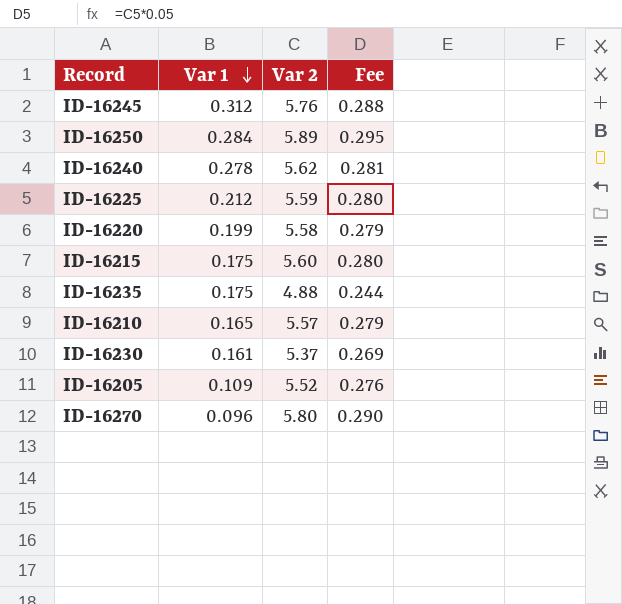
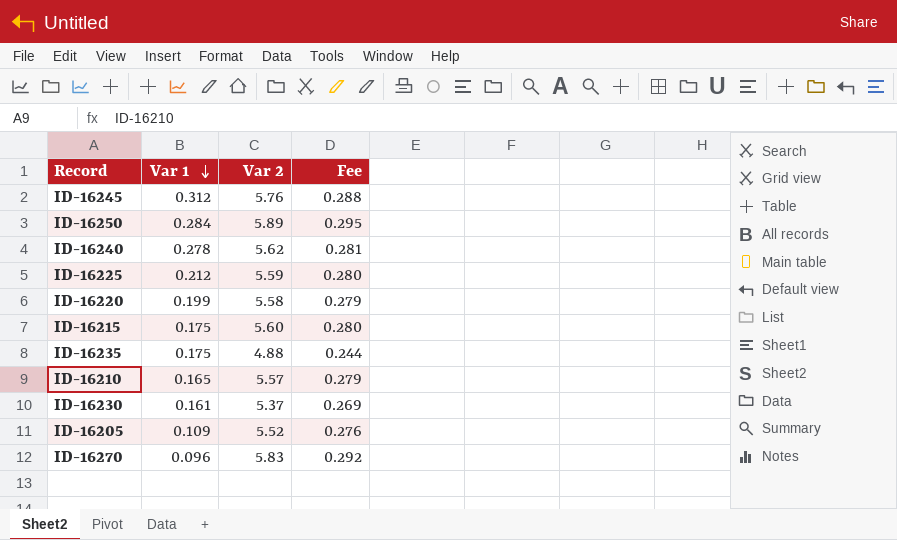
ID-16270 | Var 2: 5.80 -> 5.83
ID-16270 | Fee: 0.290 -> 0.292

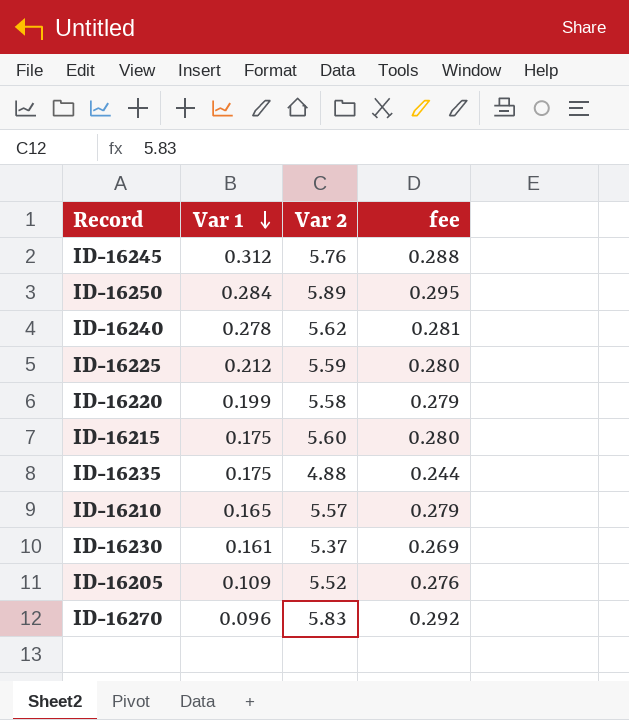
column name: Fee -> fee

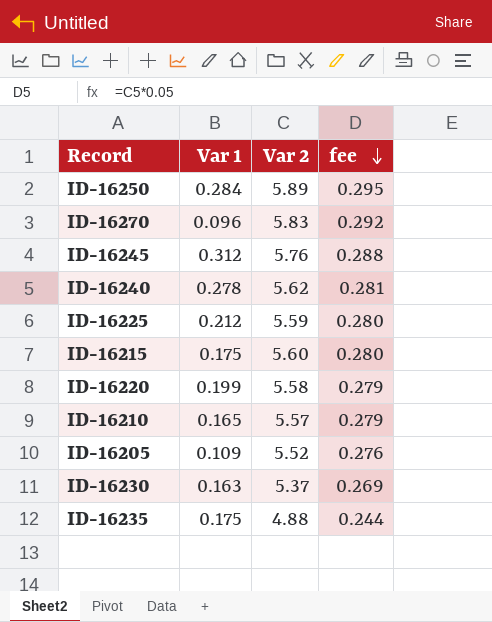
row order: Var 1 descending -> fee descending
ID-16230 | Var 1: 0.161 -> 0.163

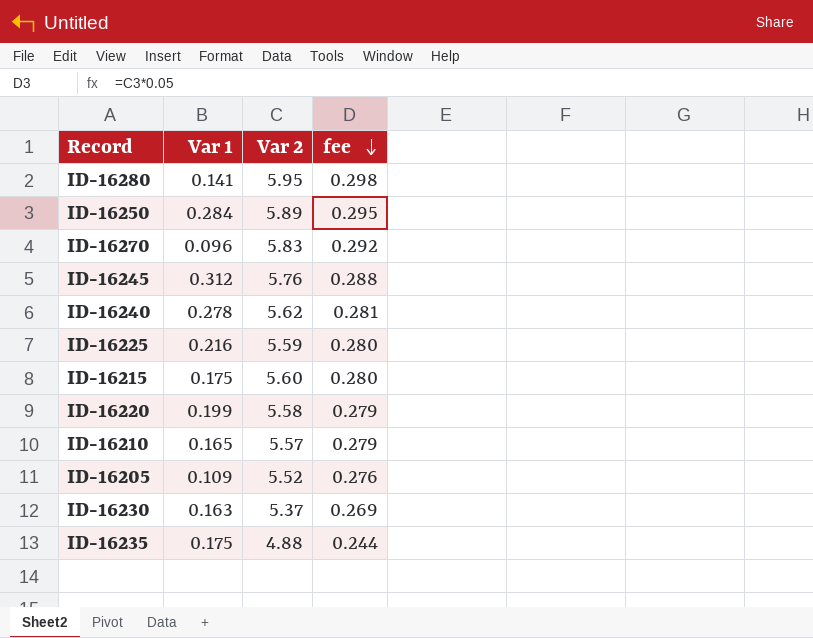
row ID-16280: none -> 0.141 | 5.95 | 0.298
ID-16225 | Var 1: 0.212 -> 0.216

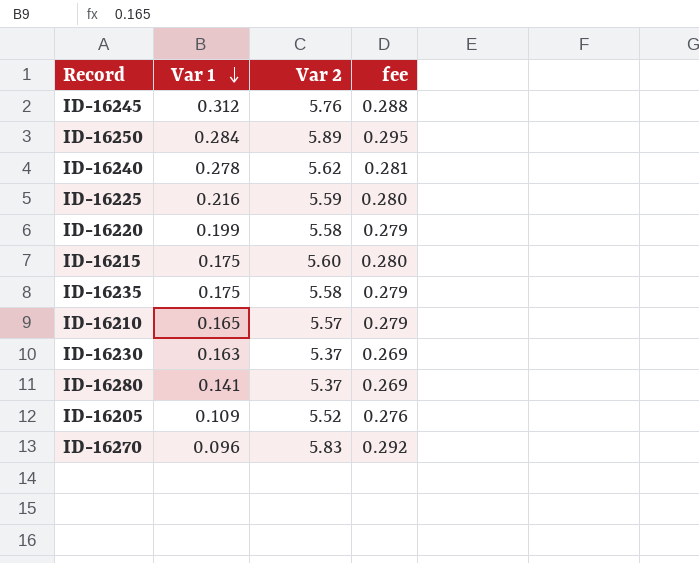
row order: fee descending -> Var 1 descending
ID-16235 | Var 2: 4.88 -> 5.58
ID-16235 | fee: 0.244 -> 0.279
ID-16280 | Var 2: 5.95 -> 5.37
ID-16280 | fee: 0.298 -> 0.269

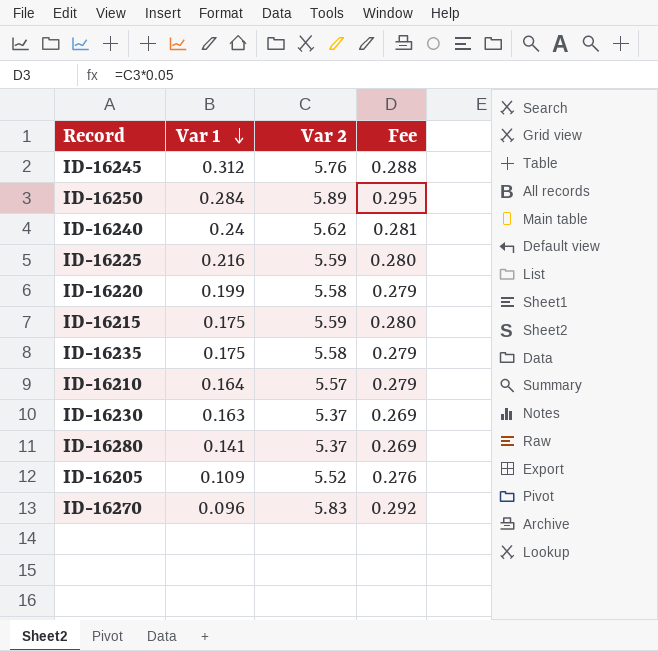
column name: fee -> Fee
ID-16240 | Var 1: 0.278 -> 0.24
ID-16215 | Var 2: 5.60 -> 5.59
ID-16210 | Var 1: 0.165 -> 0.164

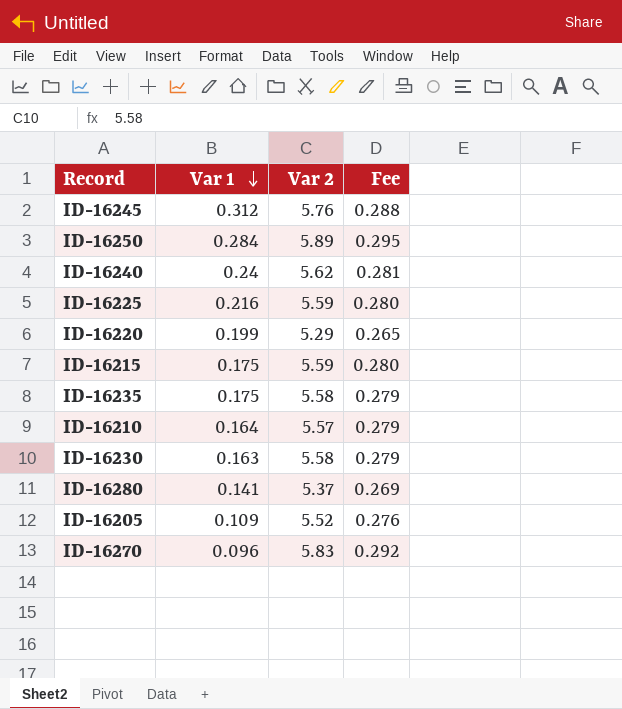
ID-16220 | Var 2: 5.58 -> 5.29
ID-16220 | Fee: 0.279 -> 0.265
ID-16230 | Var 2: 5.37 -> 5.58
ID-16230 | Fee: 0.269 -> 0.279

